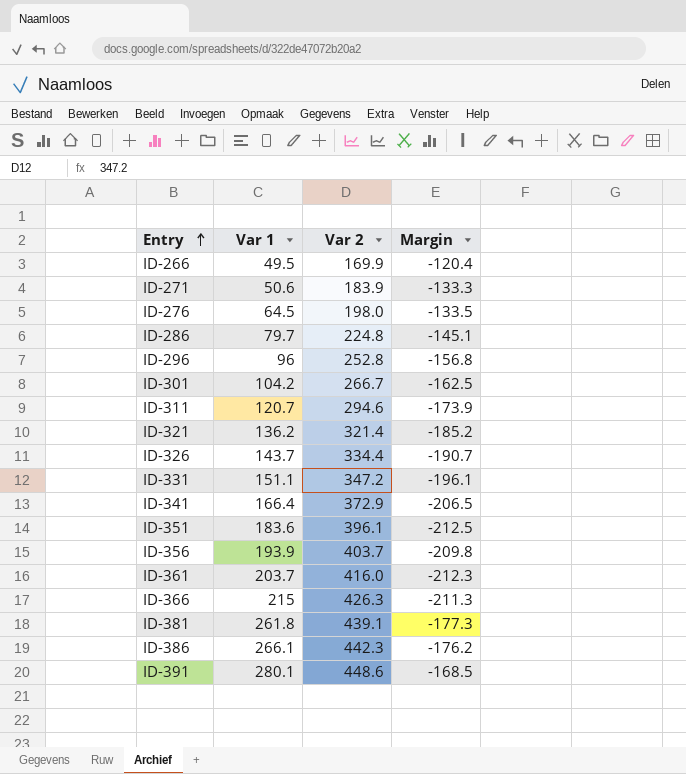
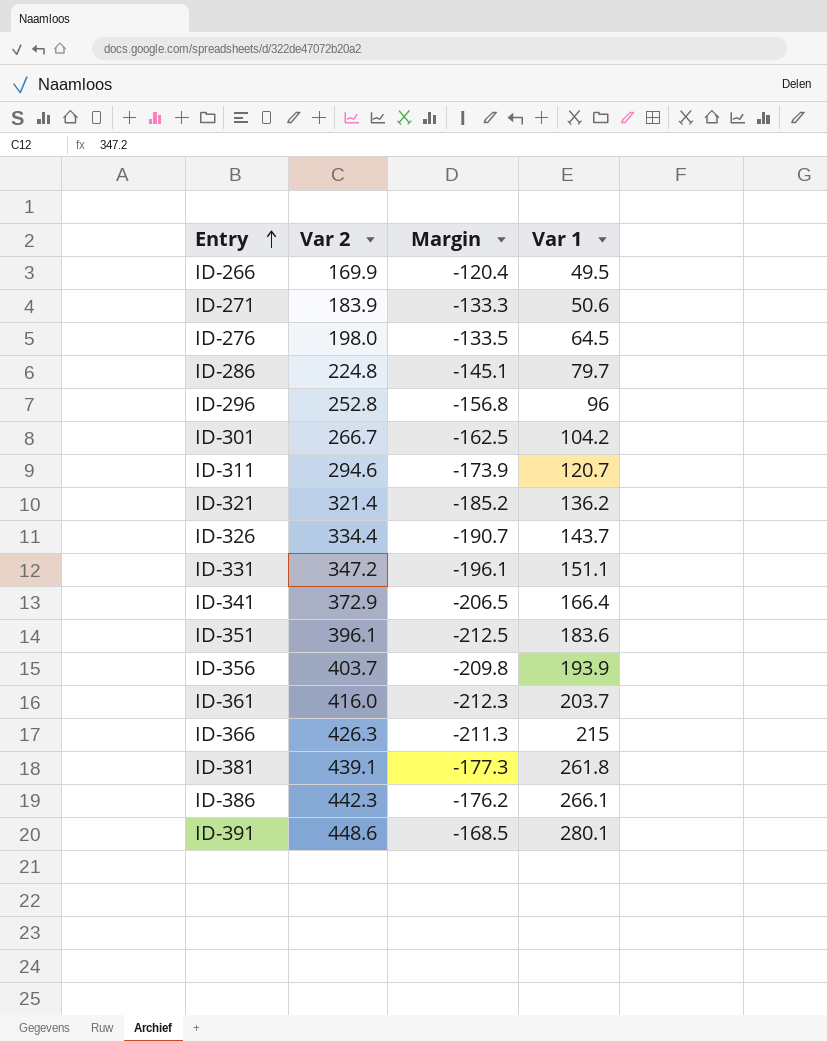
column Var 1 | position: 2 -> 4

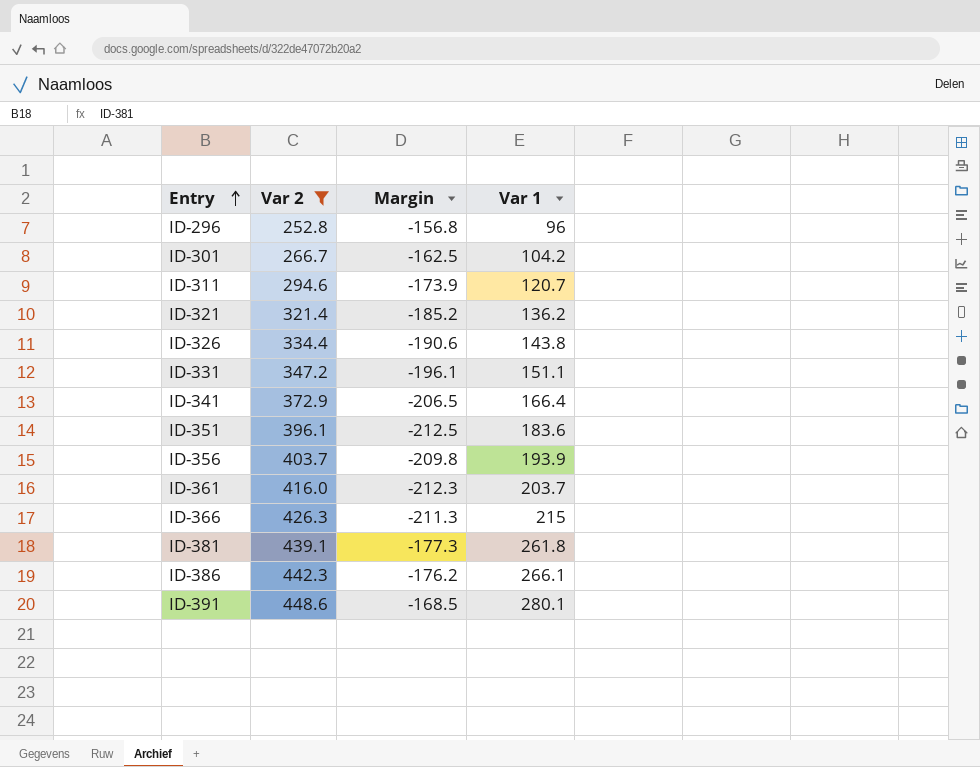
filter: none -> Var 2 >= 252.8
ID-326 | Margin: -190.7 -> -190.6
ID-326 | Var 1: 143.7 -> 143.8

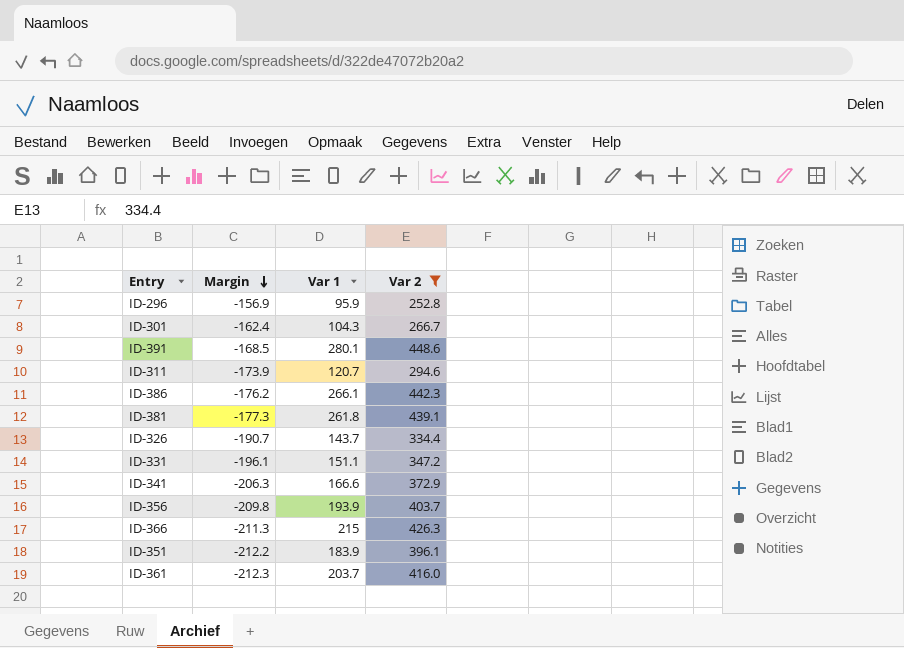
row order: Entry ascending -> Margin descending
column Var 2 | position: 2 -> 4
row ID-321: 321.4 | -185.2 | 136.2 -> none
ID-296 | Margin: -156.8 -> -156.9
ID-296 | Var 1: 96 -> 95.9
ID-301 | Margin: -162.5 -> -162.4
ID-301 | Var 1: 104.2 -> 104.3
ID-326 | Margin: -190.6 -> -190.7
ID-326 | Var 1: 143.8 -> 143.7
ID-341 | Margin: -206.5 -> -206.3
ID-341 | Var 1: 166.4 -> 166.6
ID-351 | Margin: -212.5 -> -212.2
ID-351 | Var 1: 183.6 -> 183.9

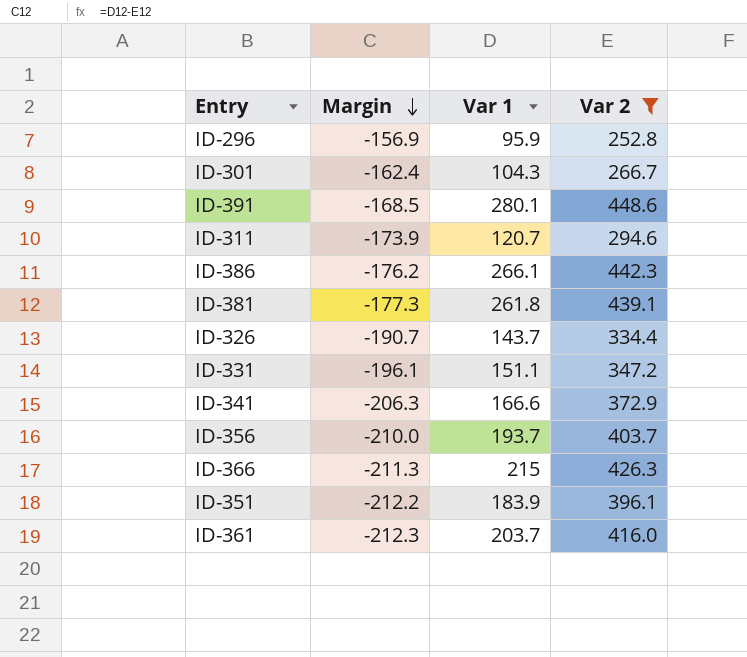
ID-356 | Margin: -209.8 -> -210.0
ID-356 | Var 1: 193.9 -> 193.7

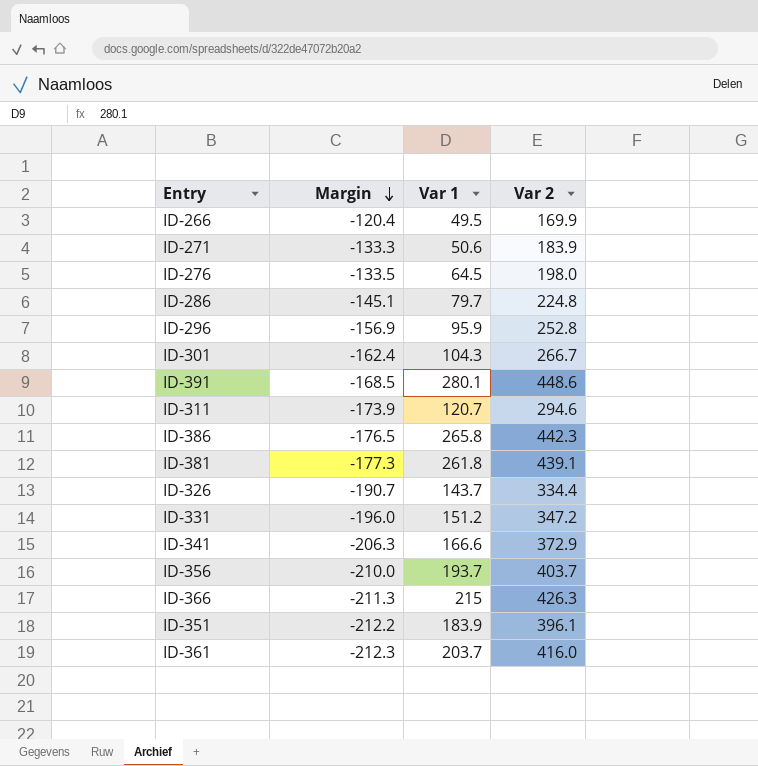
filter: Var 2 >= 252.8 -> none
ID-386 | Margin: -176.2 -> -176.5
ID-386 | Var 1: 266.1 -> 265.8
ID-331 | Margin: -196.1 -> -196.0
ID-331 | Var 1: 151.1 -> 151.2

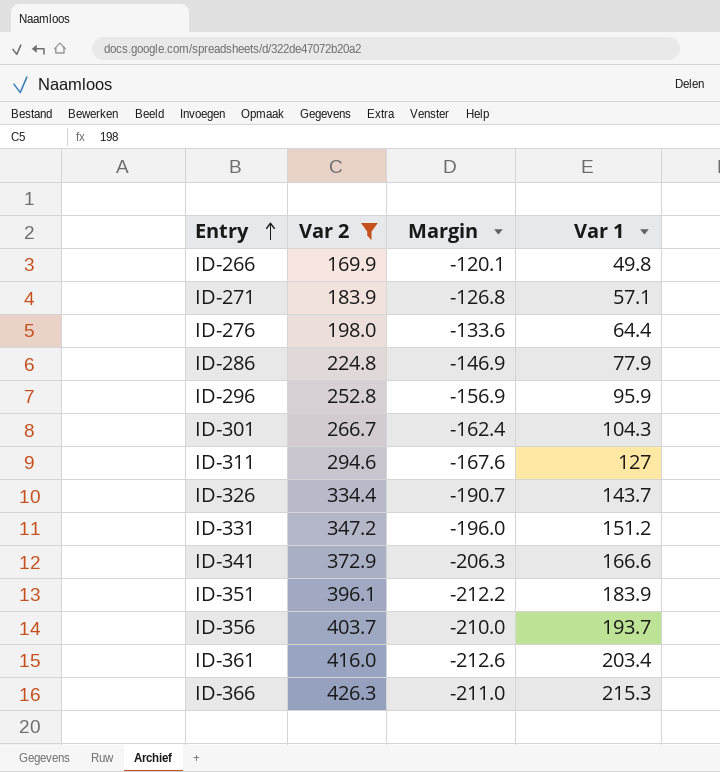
filter: none -> Var 2 <= 426.3
row order: Margin descending -> Entry ascending
column Var 2 | position: 4 -> 2
ID-266 | Margin: -120.4 -> -120.1
ID-266 | Var 1: 49.5 -> 49.8
ID-271 | Margin: -133.3 -> -126.8
ID-271 | Var 1: 50.6 -> 57.1
ID-276 | Margin: -133.5 -> -133.6
ID-276 | Var 1: 64.5 -> 64.4
ID-286 | Margin: -145.1 -> -146.9
ID-286 | Var 1: 79.7 -> 77.9
ID-311 | Margin: -173.9 -> -167.6
ID-311 | Var 1: 120.7 -> 127
ID-361 | Margin: -212.3 -> -212.6
ID-361 | Var 1: 203.7 -> 203.4
ID-366 | Margin: -211.3 -> -211.0
ID-366 | Var 1: 215 -> 215.3

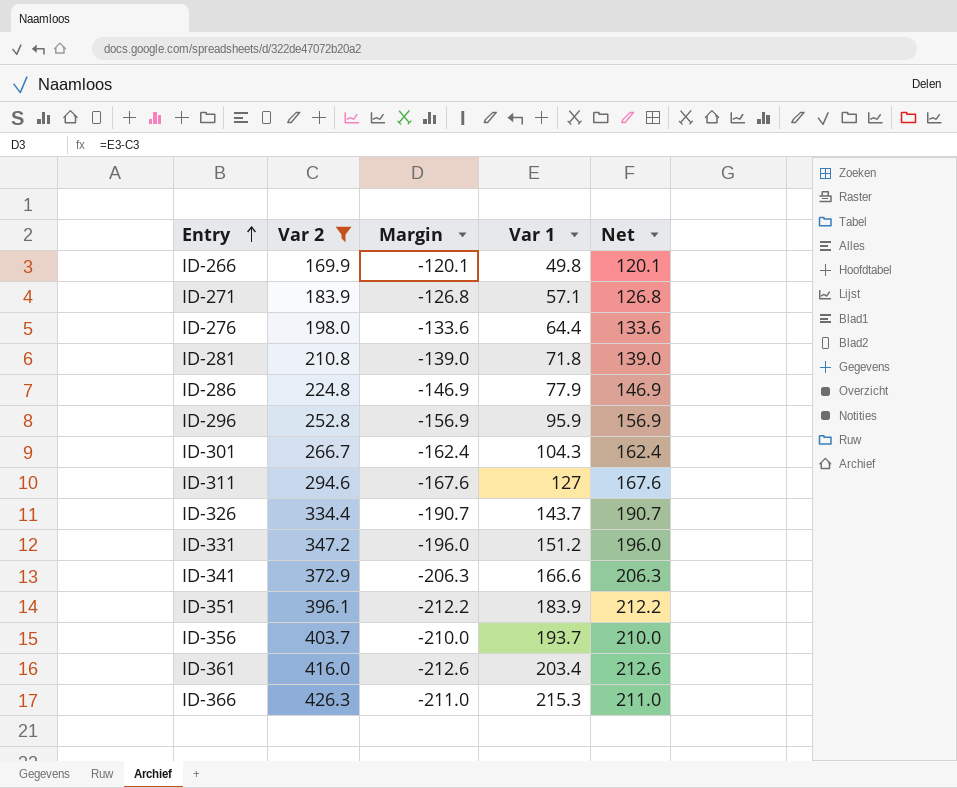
column Net | formula: none -> [Var 2] - [Var 1]
row ID-281: none -> 210.8 | -139.0 | 71.8 | 139.0

